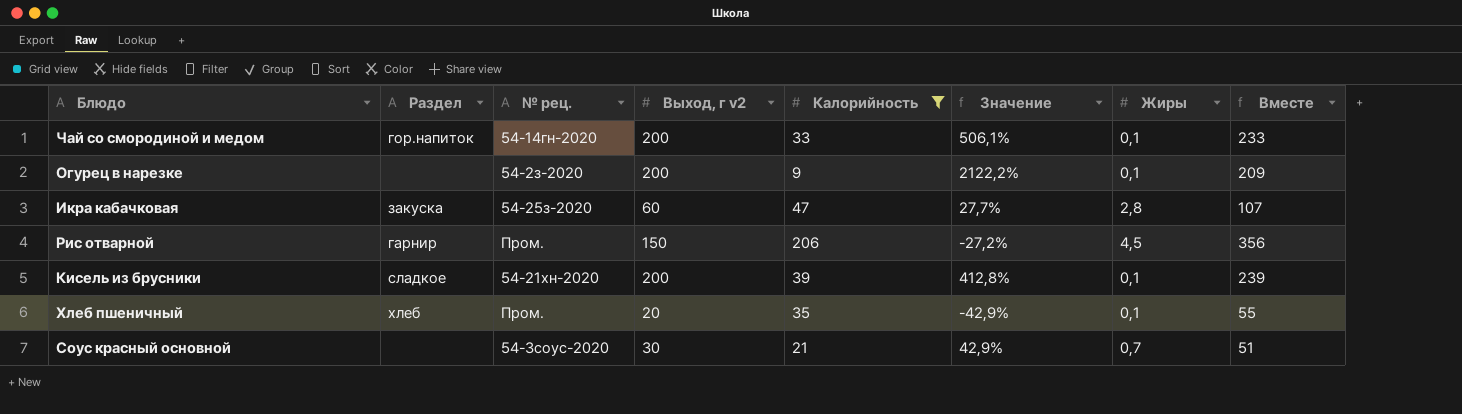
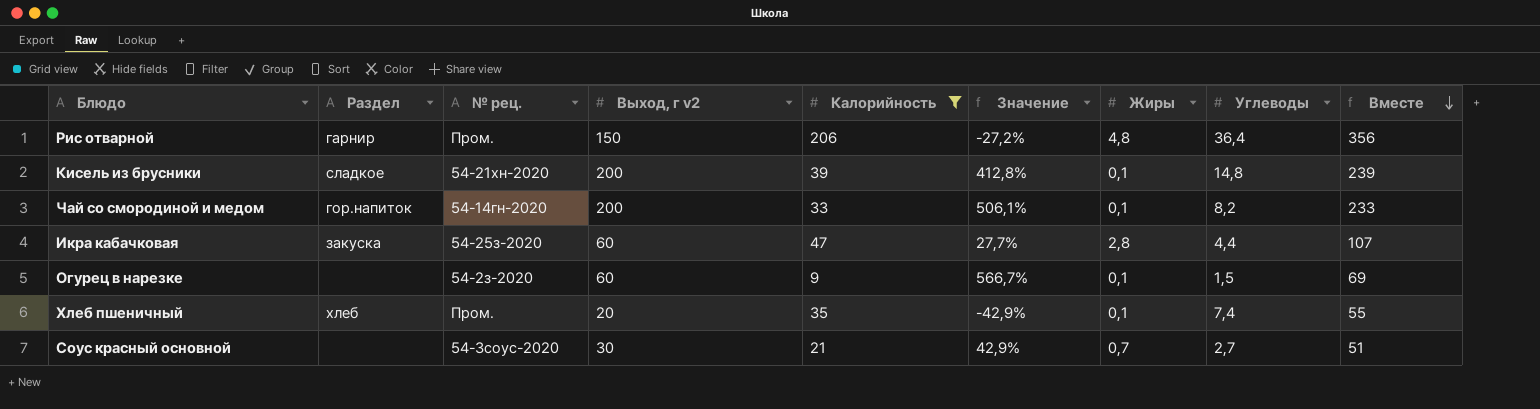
row order: none -> Вместе descending
column Углеводы | position: none -> 8
Рис отварной | Жиры: 4,5 -> 4,8
Огурец в нарезке | Выход, г v2: 200 -> 60
Огурец в нарезке | Значение: 2122,2% -> 566,7%
Огурец в нарезке | Вместе: 209 -> 69

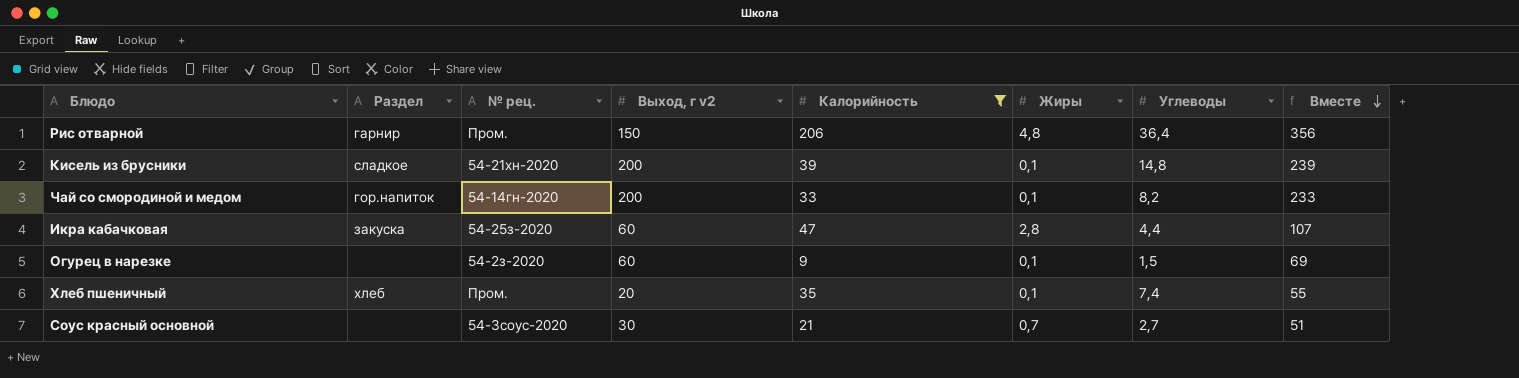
column Значение | formula: ([Выход, г v2] - [Калорийность]) / [Калорийность] -> none

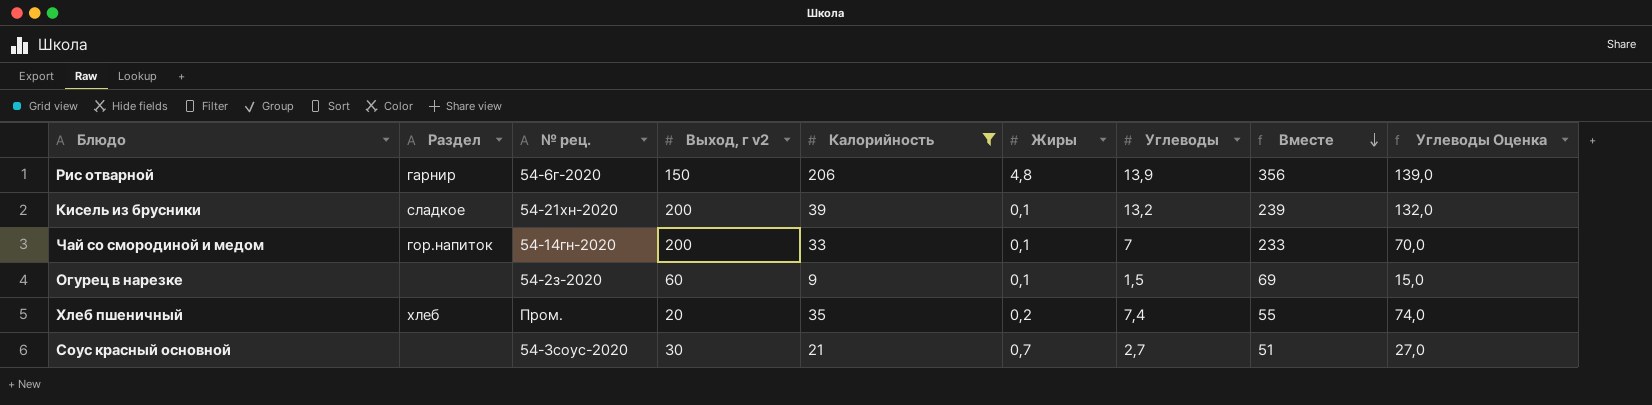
column Углеводы Оценка | formula: none -> [Углеводы] * 10
row Икра кабачковая: закуска | 54-25з-2020 | 60 | 47 | 2,8 | 4,4 | 107 -> none
Рис отварной | № рец.: Пром. -> 54-6г-2020
Рис отварной | Углеводы: 36,4 -> 13,9
Кисель из брусники | Углеводы: 14,8 -> 13,2
Чай со смородиной и медом | Углеводы: 8,2 -> 7
Хлеб пшеничный | Жиры: 0,1 -> 0,2

